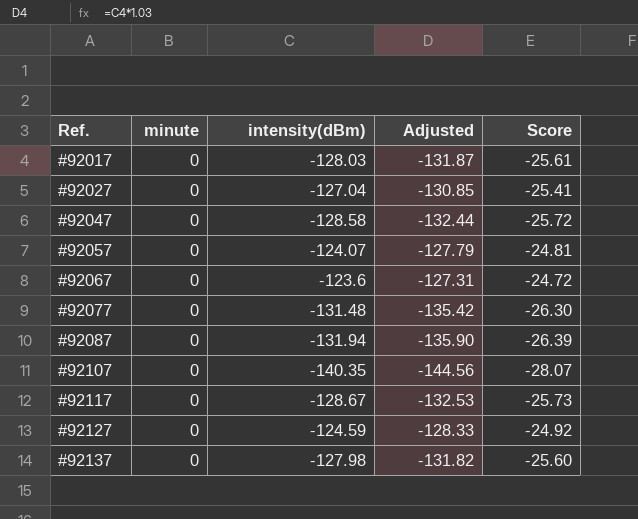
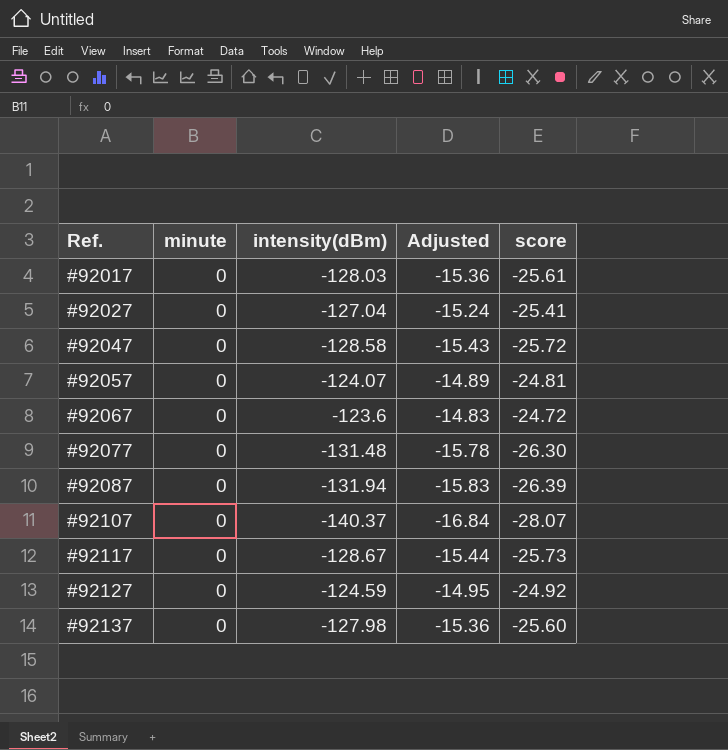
column Adjusted | formula: [intensity(dBm)] * 1.03 -> [intensity(dBm)] * 0.12
column name: Score -> score
#92107 | intensity(dBm): -140.35 -> -140.37

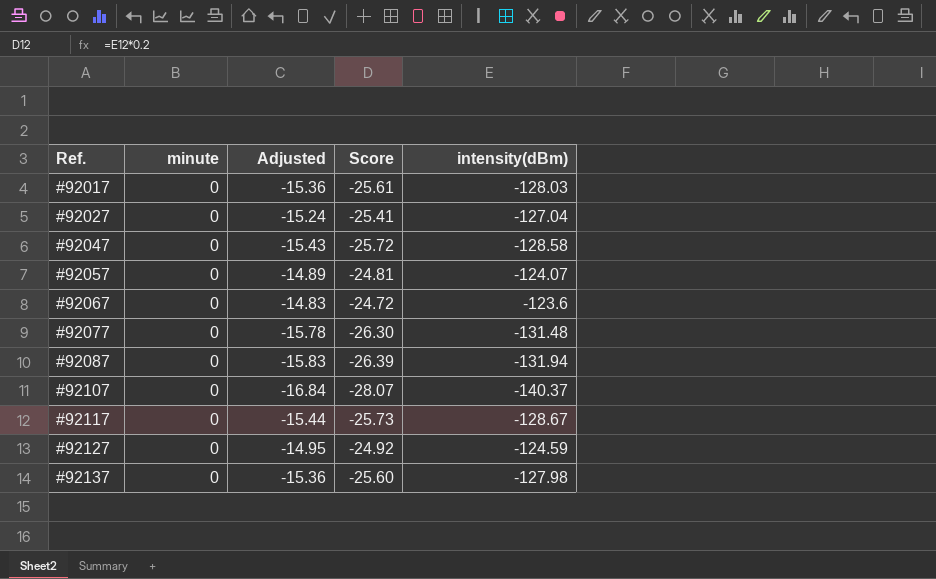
column name: score -> Score
column intensity(dBm) | position: 3 -> 5

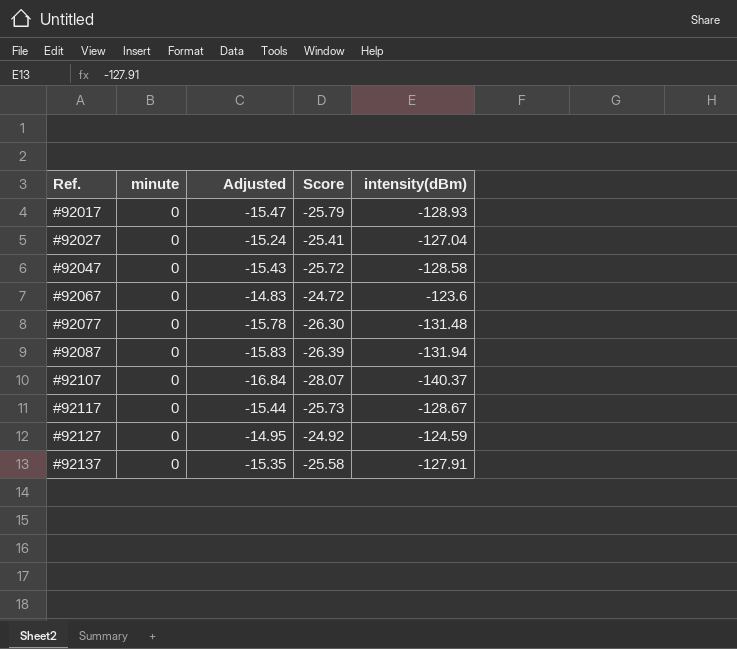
row #92057: 0 | -14.89 | -24.81 | -124.07 -> none
#92017 | Adjusted: -15.36 -> -15.47
#92017 | Score: -25.61 -> -25.79
#92017 | intensity(dBm): -128.03 -> -128.93
#92137 | Adjusted: -15.36 -> -15.35
#92137 | Score: -25.60 -> -25.58
#92137 | intensity(dBm): -127.98 -> -127.91

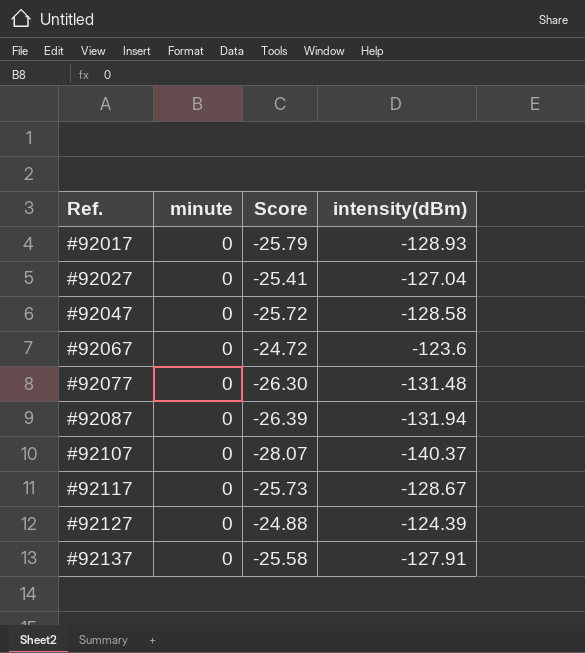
column Adjusted | formula: [intensity(dBm)] * 0.12 -> none
#92127 | Score: -24.92 -> -24.88
#92127 | intensity(dBm): -124.59 -> -124.39

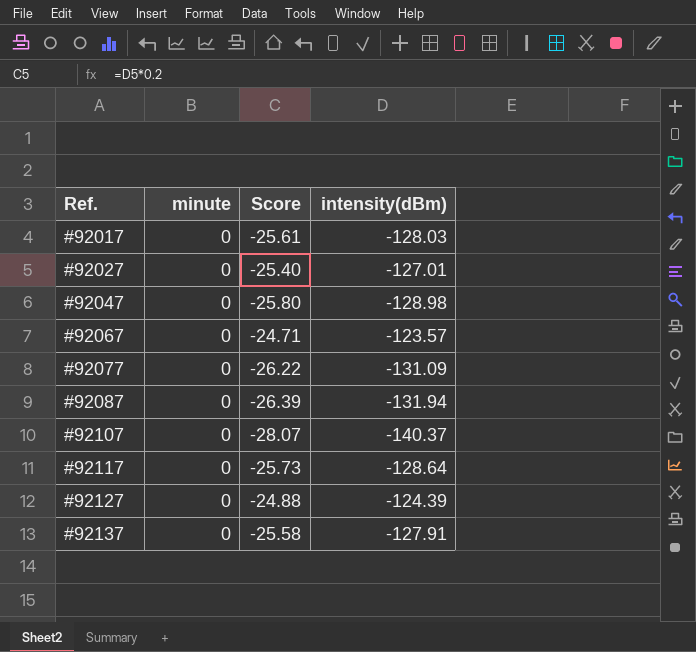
#92017 | Score: -25.79 -> -25.61
#92017 | intensity(dBm): -128.93 -> -128.03
#92027 | Score: -25.41 -> -25.40
#92027 | intensity(dBm): -127.04 -> -127.01
#92047 | Score: -25.72 -> -25.80
#92047 | intensity(dBm): -128.58 -> -128.98
#92067 | Score: -24.72 -> -24.71
#92067 | intensity(dBm): -123.6 -> -123.57
#92077 | Score: -26.30 -> -26.22
#92077 | intensity(dBm): -131.48 -> -131.09
#92117 | intensity(dBm): -128.67 -> -128.64

